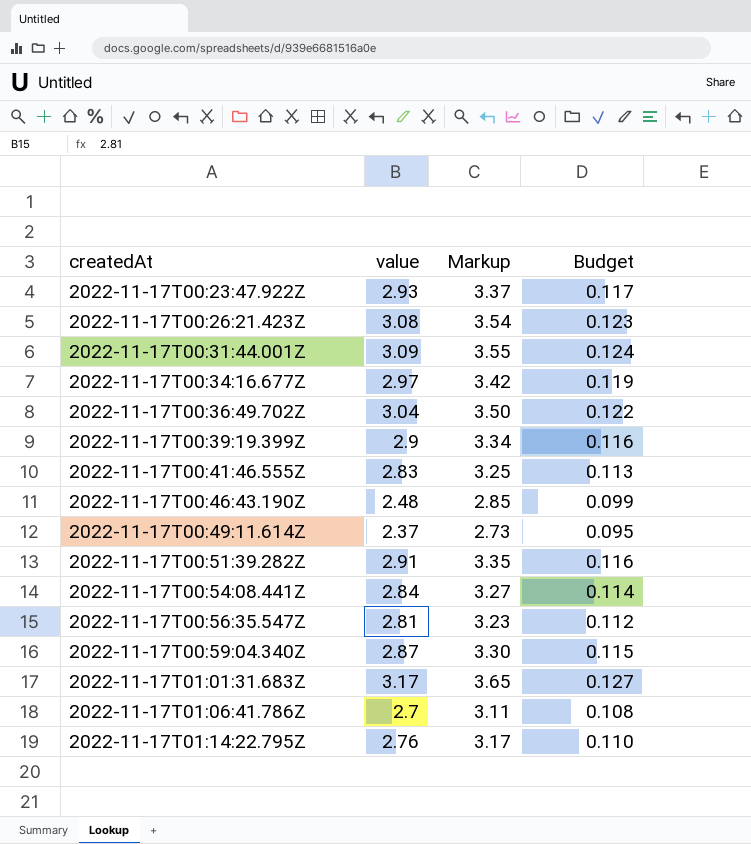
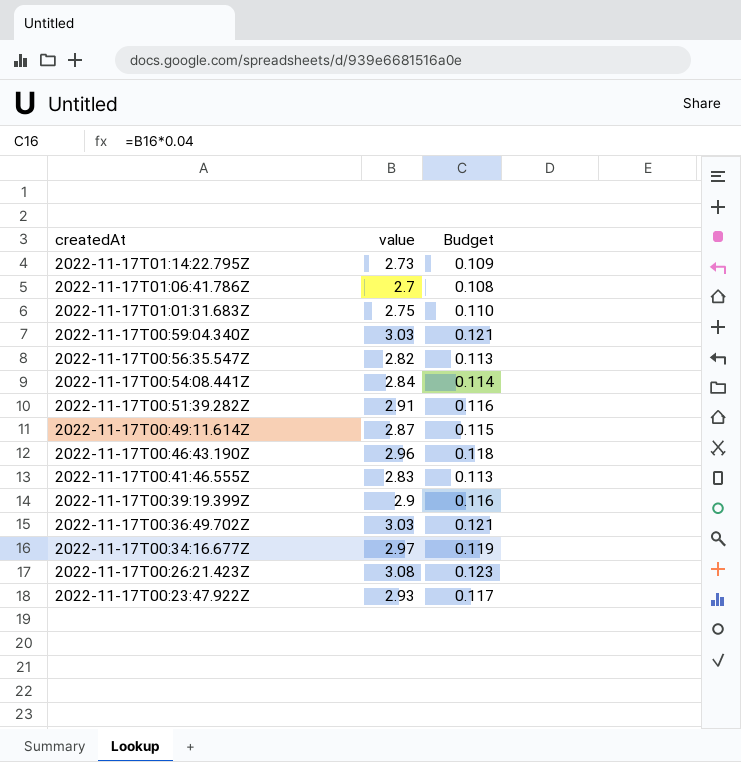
row order: createdAt ascending -> createdAt descending
column Markup | formula: [value] * 1.15 -> none
row 2022-11-17T00:31:44.001Z: 3.09 | 3.55 | 0.124 -> none
2022-11-17T01:14:22.795Z | value: 2.76 -> 2.73
2022-11-17T01:14:22.795Z | Budget: 0.110 -> 0.109
2022-11-17T01:01:31.683Z | value: 3.17 -> 2.75
2022-11-17T01:01:31.683Z | Budget: 0.127 -> 0.110
2022-11-17T00:59:04.340Z | value: 2.87 -> 3.03
2022-11-17T00:59:04.340Z | Budget: 0.115 -> 0.121
2022-11-17T00:56:35.547Z | value: 2.81 -> 2.82
2022-11-17T00:56:35.547Z | Budget: 0.112 -> 0.113
2022-11-17T00:49:11.614Z | value: 2.37 -> 2.87
2022-11-17T00:49:11.614Z | Budget: 0.095 -> 0.115
2022-11-17T00:46:43.190Z | value: 2.48 -> 2.96
2022-11-17T00:46:43.190Z | Budget: 0.099 -> 0.118
2022-11-17T00:36:49.702Z | value: 3.04 -> 3.03
2022-11-17T00:36:49.702Z | Budget: 0.122 -> 0.121

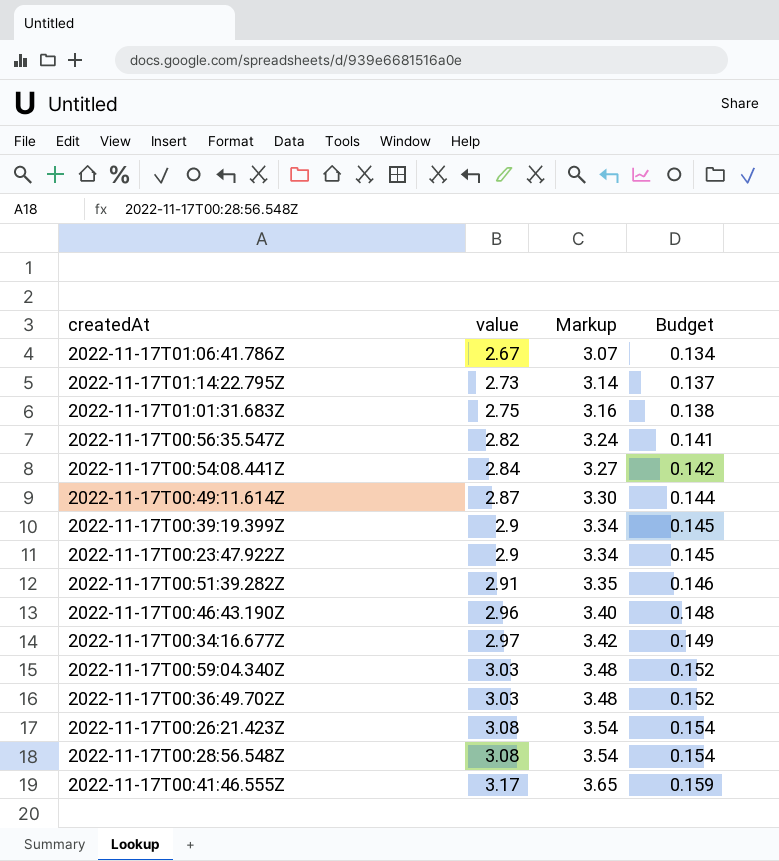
row order: createdAt descending -> value ascending
column Markup | formula: none -> [value] * 1.15
column Budget | formula: [value] * 0.04 -> [value] * 0.05
2022-11-17T01:06:41.786Z | value: 2.7 -> 2.67
2022-11-17T00:23:47.922Z | value: 2.93 -> 2.9
row 2022-11-17T00:28:56.548Z: none -> 3.08 | 3.54 | 0.154
2022-11-17T00:41:46.555Z | value: 2.83 -> 3.17

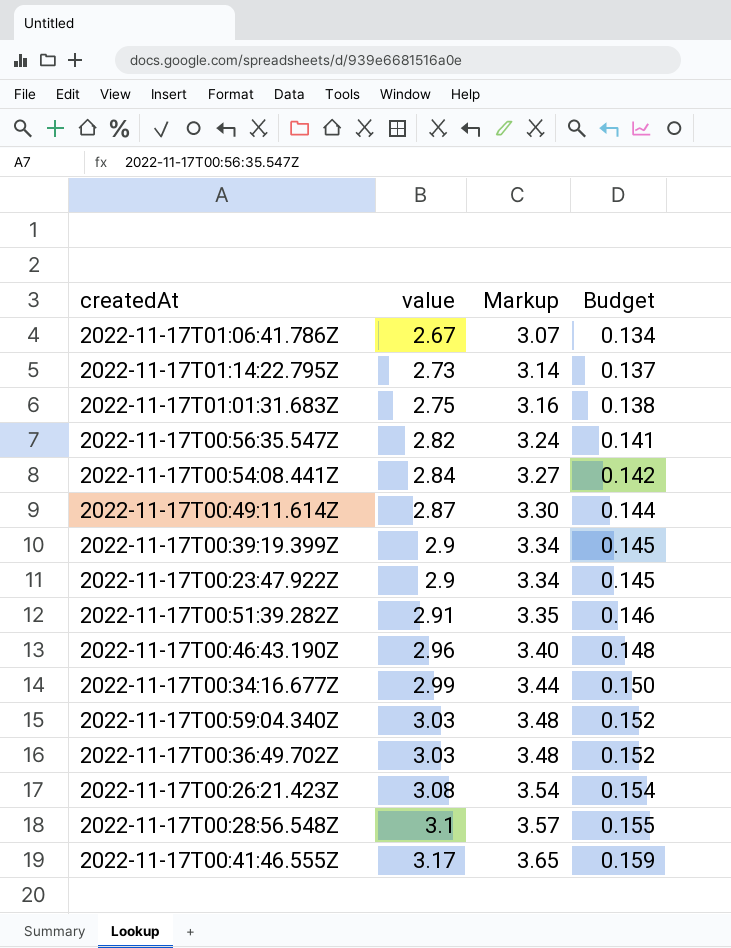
2022-11-17T00:34:16.677Z | value: 2.97 -> 2.99
2022-11-17T00:34:16.677Z | Markup: 3.42 -> 3.44
2022-11-17T00:34:16.677Z | Budget: 0.149 -> 0.150
2022-11-17T00:28:56.548Z | value: 3.08 -> 3.1
2022-11-17T00:28:56.548Z | Markup: 3.54 -> 3.57
2022-11-17T00:28:56.548Z | Budget: 0.154 -> 0.155

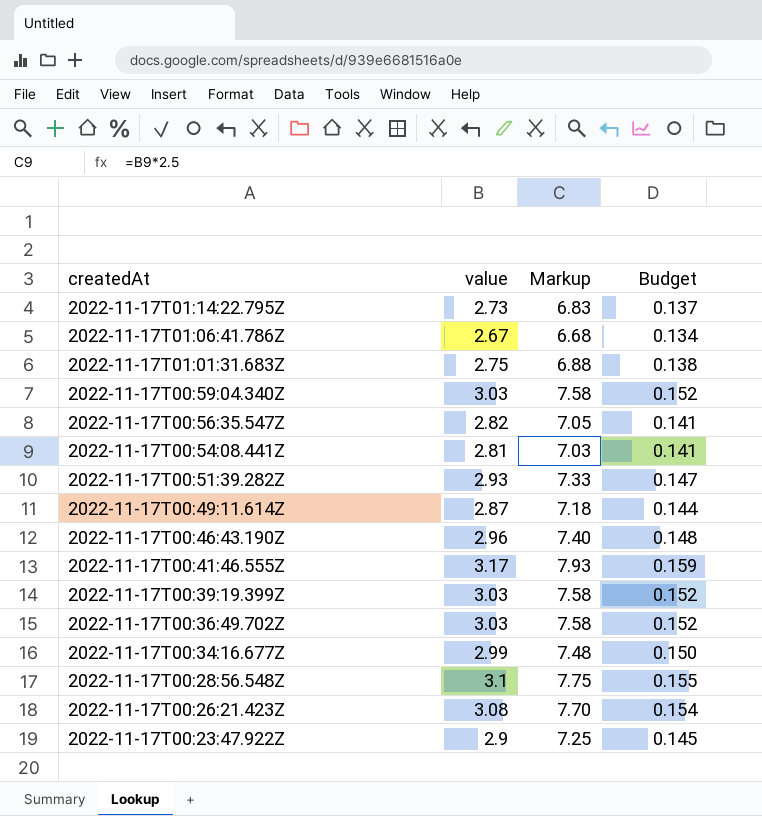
row order: value ascending -> createdAt descending
column Markup | formula: [value] * 1.15 -> [value] * 2.5
2022-11-17T00:54:08.441Z | value: 2.84 -> 2.81
2022-11-17T00:54:08.441Z | Budget: 0.142 -> 0.141
2022-11-17T00:51:39.282Z | value: 2.91 -> 2.93
2022-11-17T00:51:39.282Z | Budget: 0.146 -> 0.147
2022-11-17T00:39:19.399Z | value: 2.9 -> 3.03
2022-11-17T00:39:19.399Z | Budget: 0.145 -> 0.152

